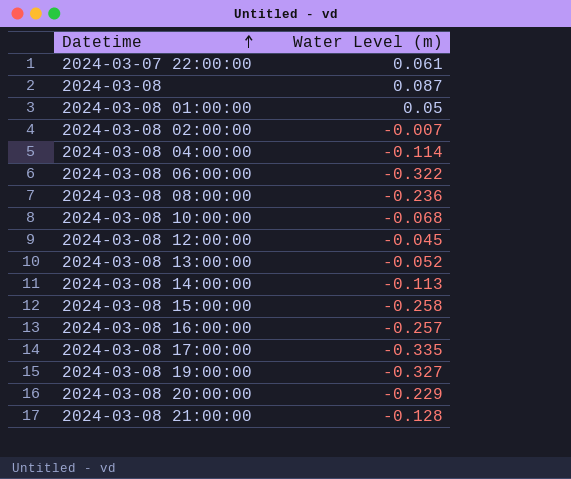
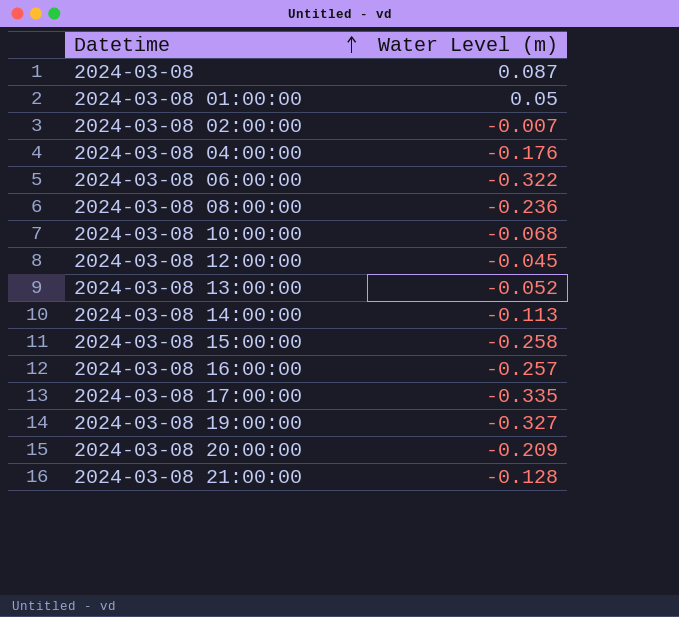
row 2024-03-07 22:00:00: 0.061 -> none
2024-03-08 04:00:00 | Water Level (m): -0.114 -> -0.176
2024-03-08 20:00:00 | Water Level (m): -0.229 -> -0.209

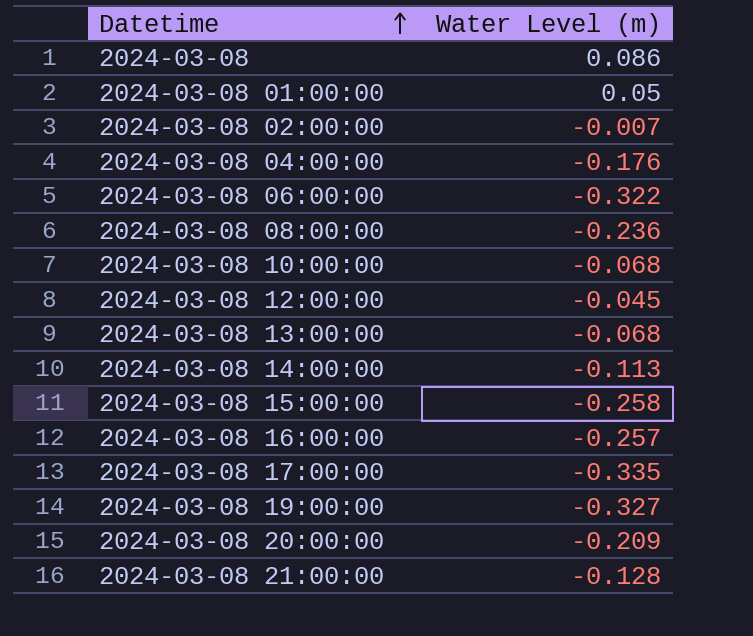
2024-03-08 | Water Level (m): 0.087 -> 0.086
2024-03-08 13:00:00 | Water Level (m): -0.052 -> -0.068

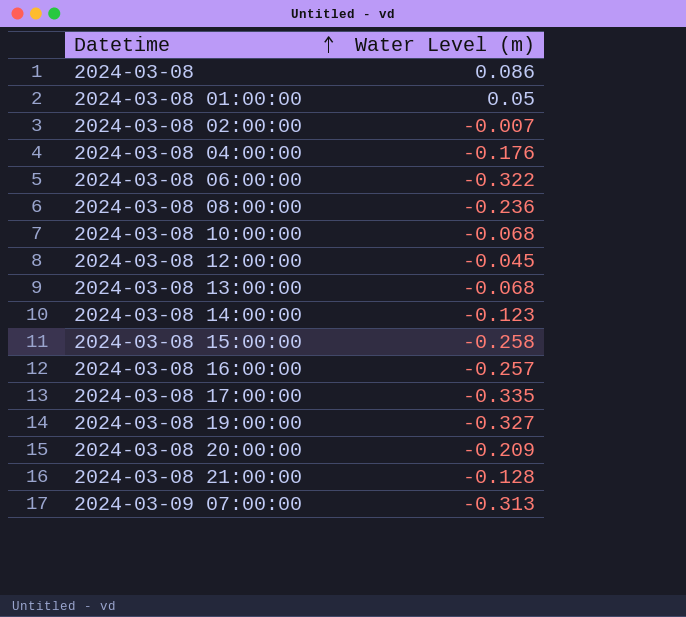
2024-03-08 14:00:00 | Water Level (m): -0.113 -> -0.123
row 2024-03-09 07:00:00: none -> -0.313

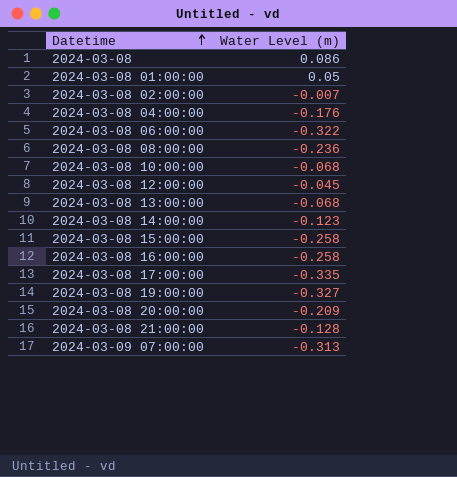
2024-03-08 16:00:00 | Water Level (m): -0.257 -> -0.258

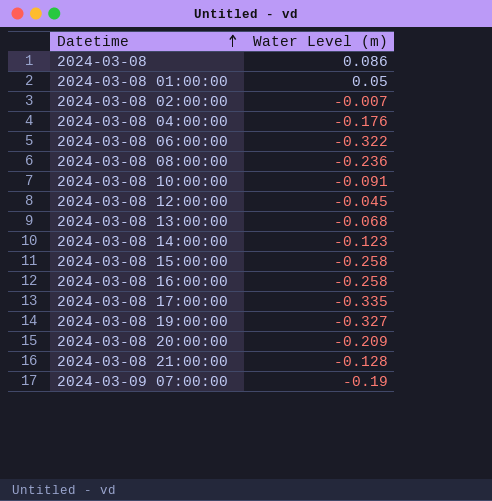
2024-03-08 10:00:00 | Water Level (m): -0.068 -> -0.091
2024-03-09 07:00:00 | Water Level (m): -0.313 -> -0.19

